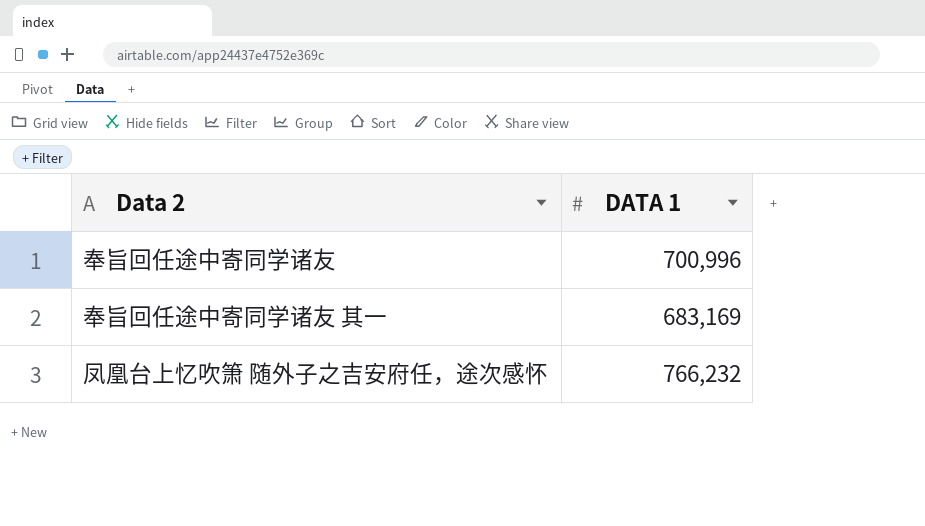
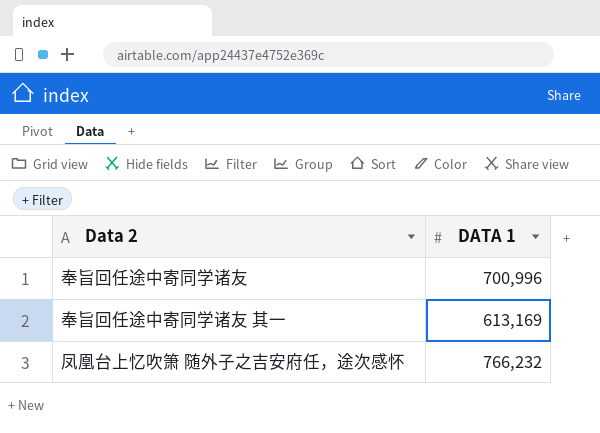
奉旨回任途中寄同学诸友 其一 | DATA 1: 683,169 -> 613,169

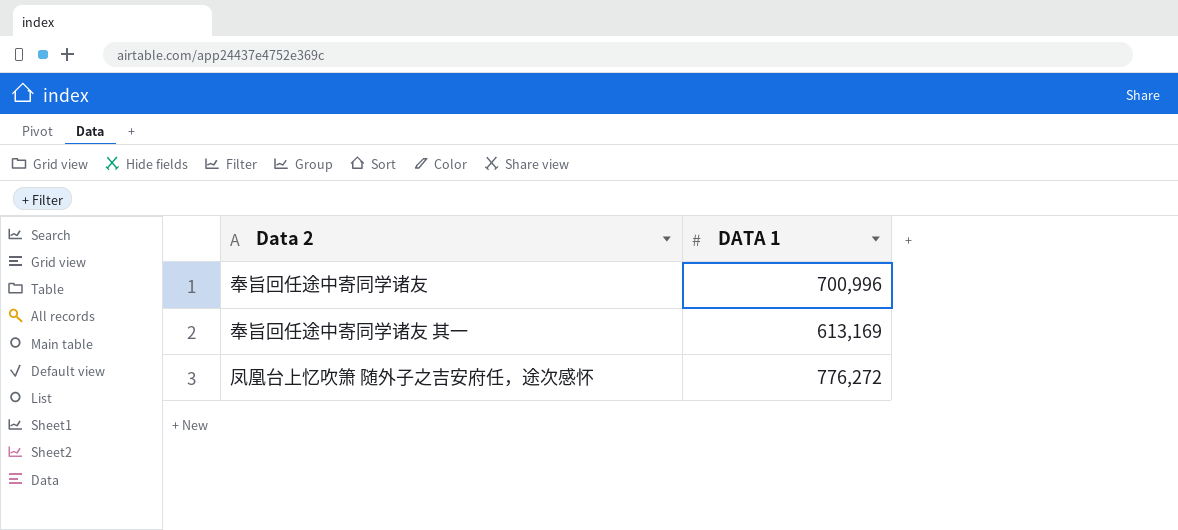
凤凰台上忆吹箫 随外子之吉安府任，途次感怀 | DATA 1: 766,232 -> 776,272

